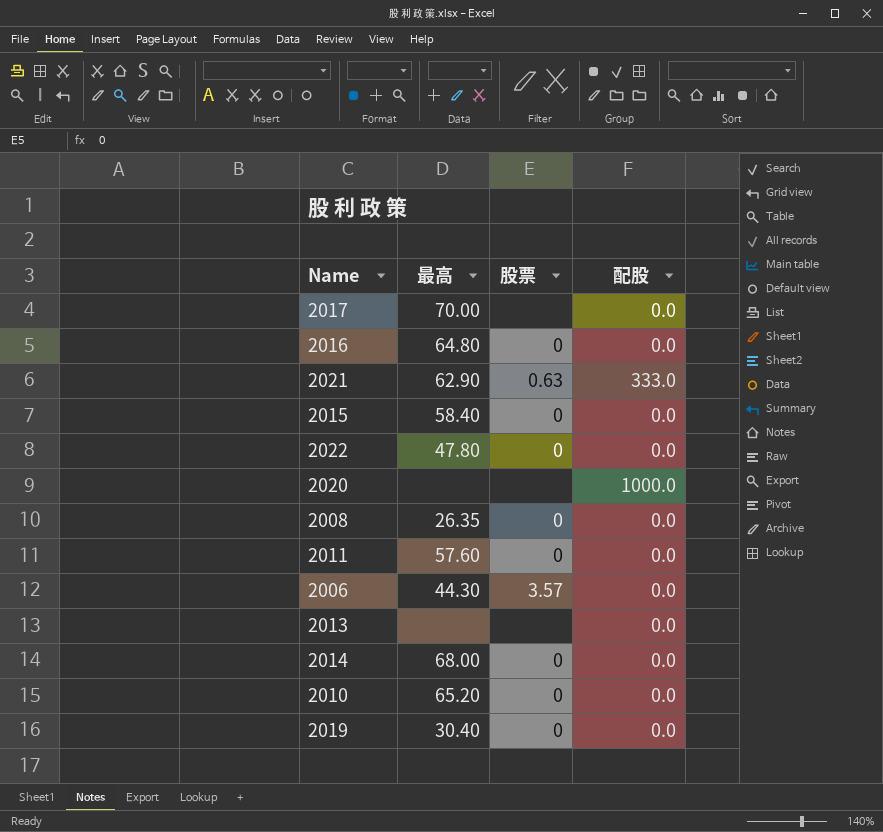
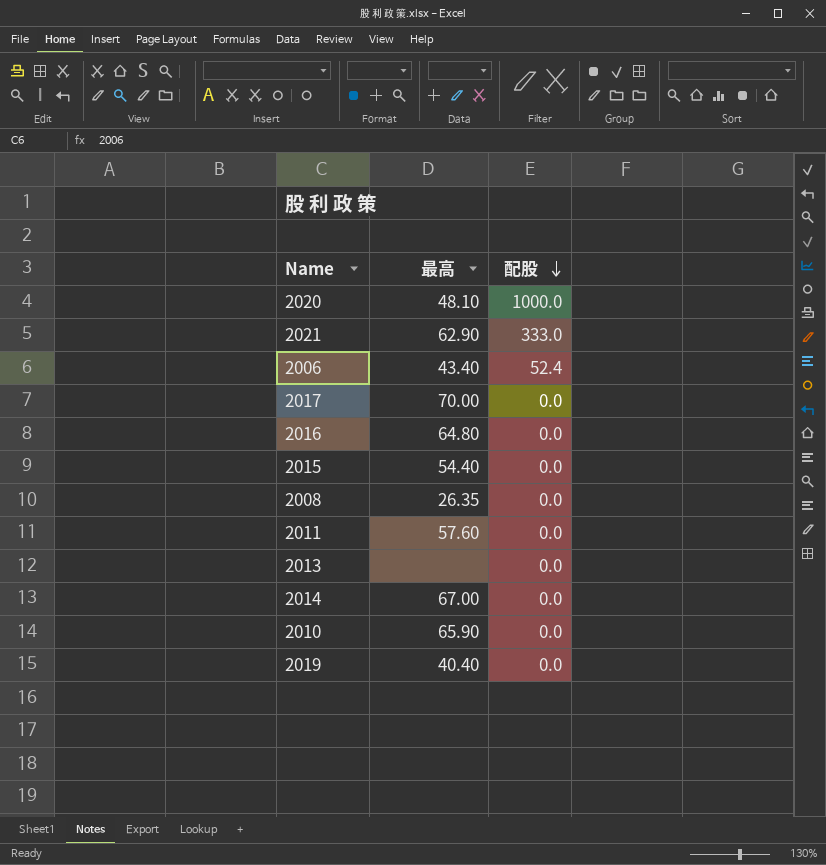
row order: none -> 配股 descending
column 股票 | position: 3 -> none
row 2022: 47.80 | 0 | 0.0 -> none
2020 | 最高: none -> 48.10
2006 | 最高: 44.30 -> 43.40
2006 | 配股: 0.0 -> 52.4
2015 | 最高: 58.40 -> 54.40
2014 | 最高: 68.00 -> 67.00
2010 | 最高: 65.20 -> 65.90
2019 | 最高: 30.40 -> 40.40

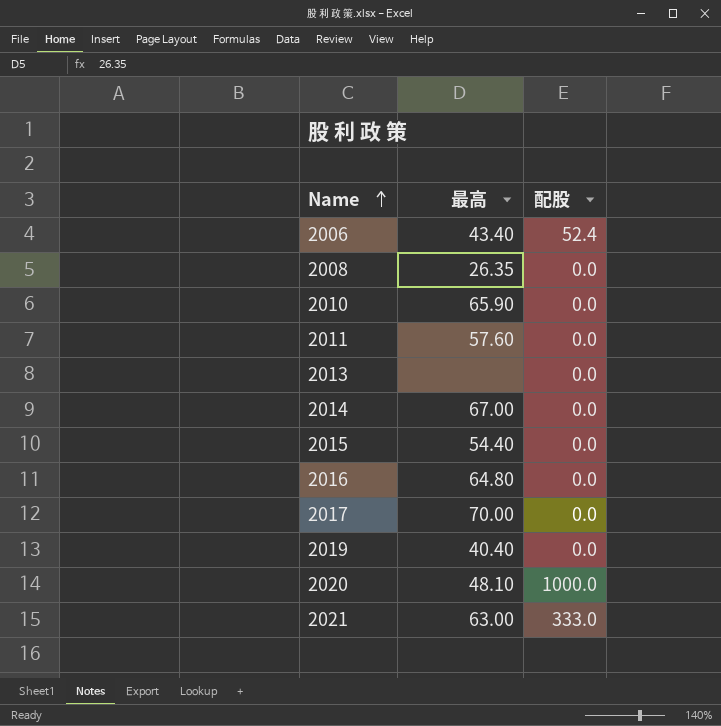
row order: 配股 descending -> Name ascending
2021 | 最高: 62.90 -> 63.00

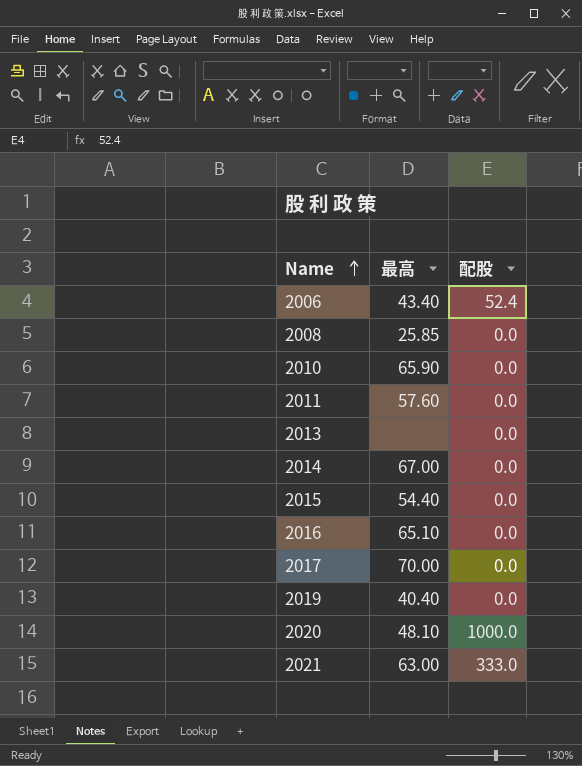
2008 | 最高: 26.35 -> 25.85
2016 | 最高: 64.80 -> 65.10

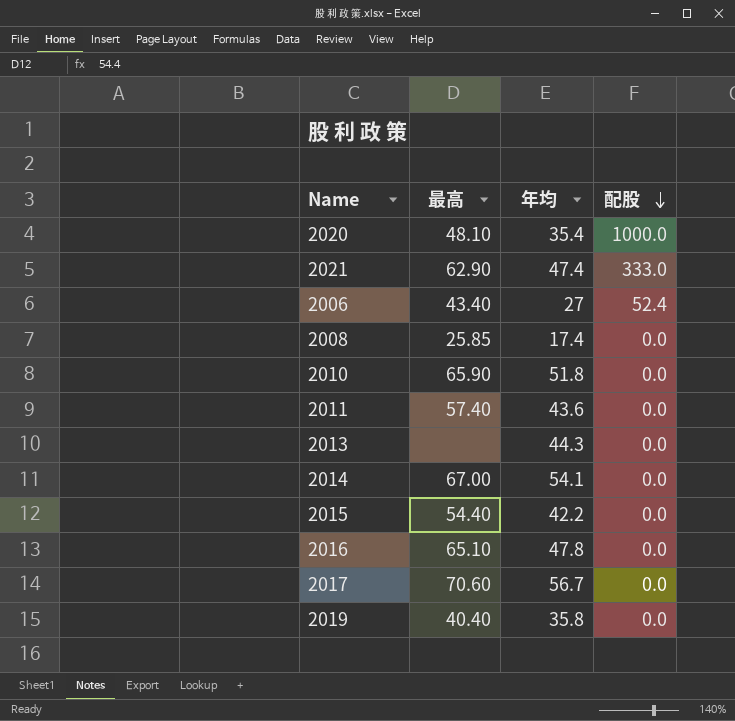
row order: Name ascending -> 配股 descending
column 年均 | position: none -> 3
2021 | 最高: 63.00 -> 62.90
2011 | 最高: 57.60 -> 57.40
2017 | 最高: 70.00 -> 70.60

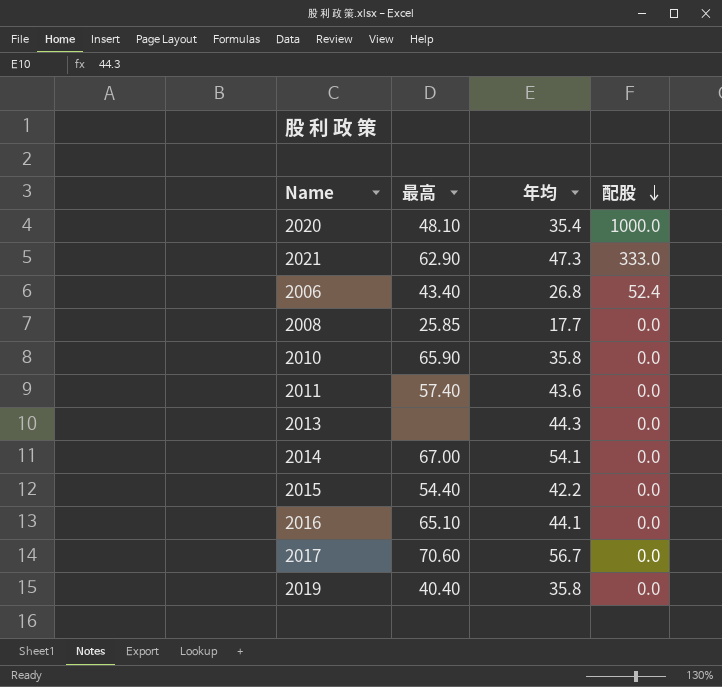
2021 | 年均: 47.4 -> 47.3
2006 | 年均: 27 -> 26.8
2008 | 年均: 17.4 -> 17.7
2010 | 年均: 51.8 -> 35.8
2016 | 年均: 47.8 -> 44.1

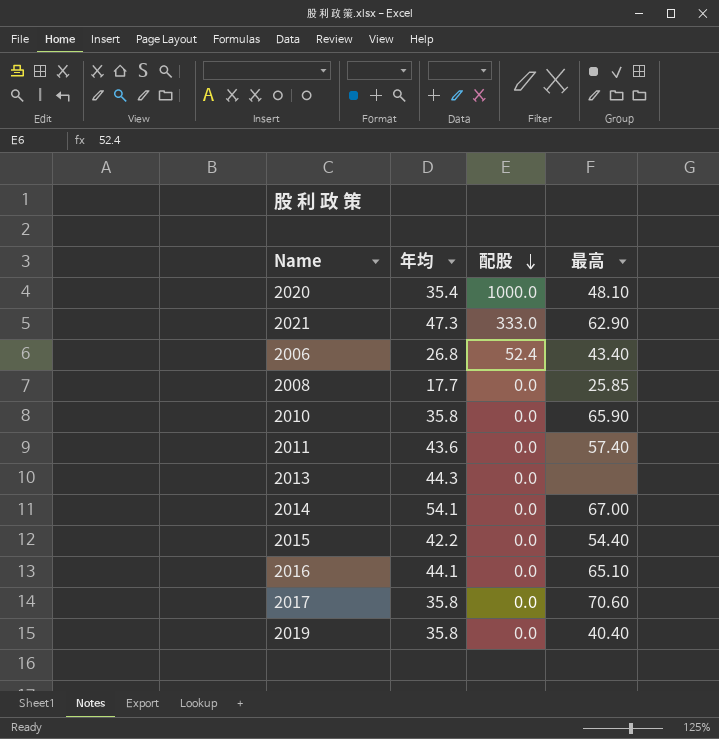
column 最高 | position: 2 -> 4
2017 | 年均: 56.7 -> 35.8

